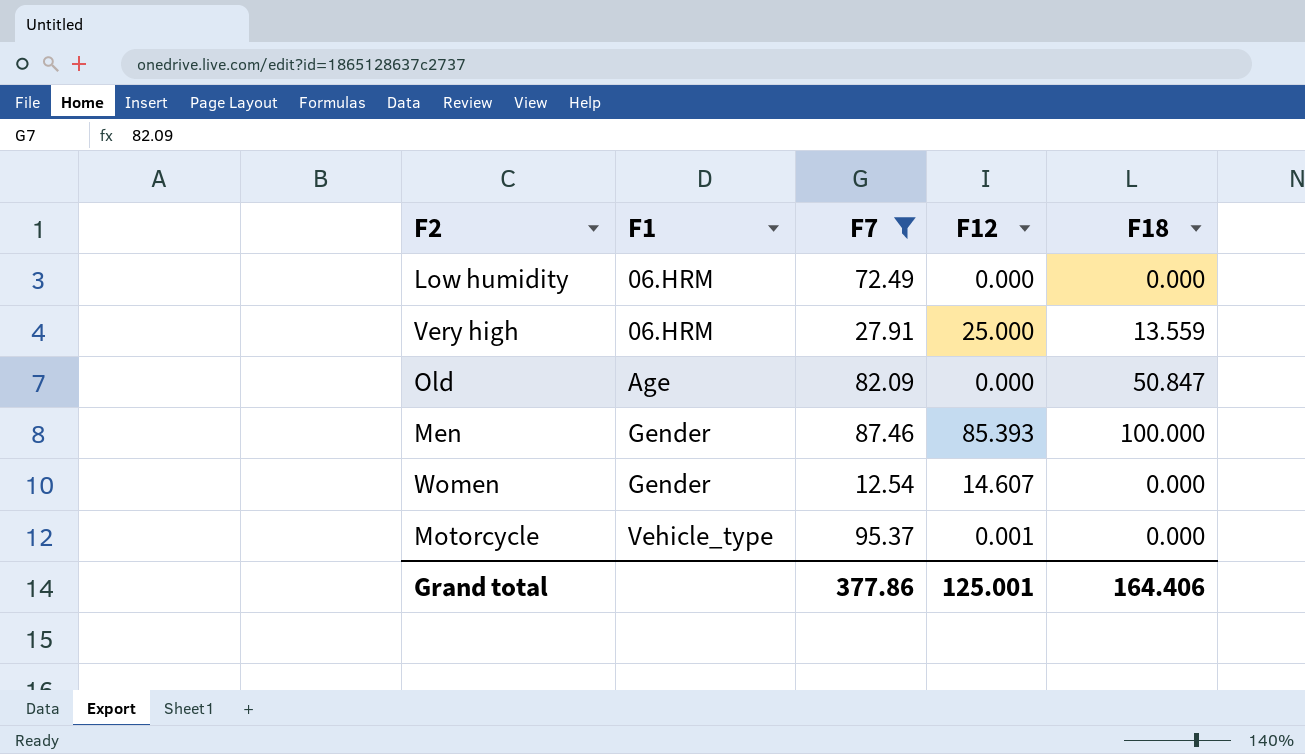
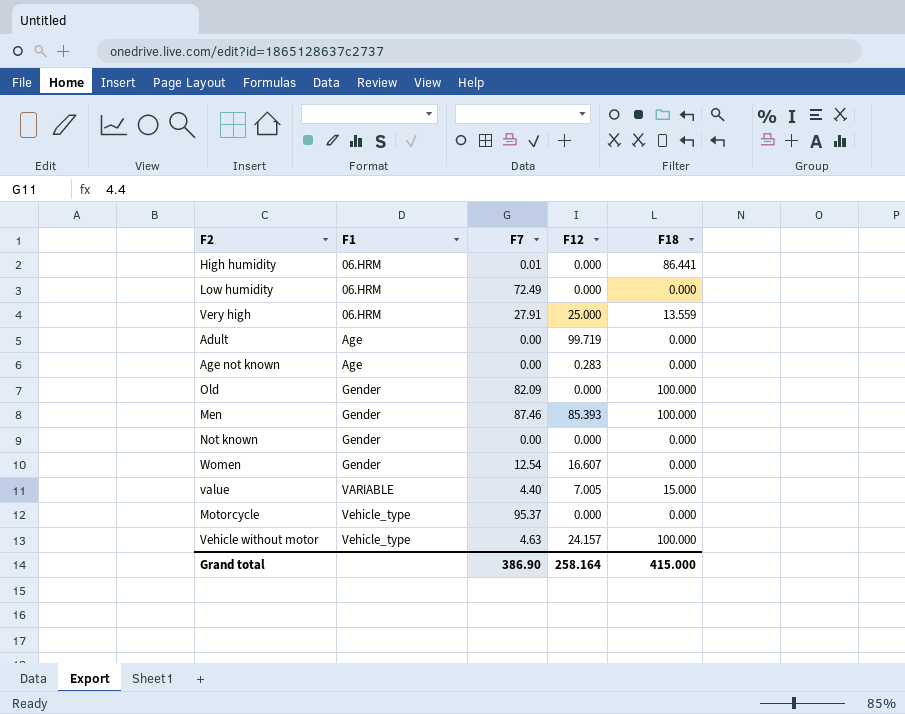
filter: F7 >= 12.54 -> none
Old | F1: Age -> Gender
Old | F18: 50.847 -> 100.000
Women | F12: 14.607 -> 16.607
Motorcycle | F12: 0.001 -> 0.000
Grand total | F7: 377.86 -> 386.90
Grand total | F12: 125.001 -> 258.164
Grand total | F18: 164.406 -> 415.000

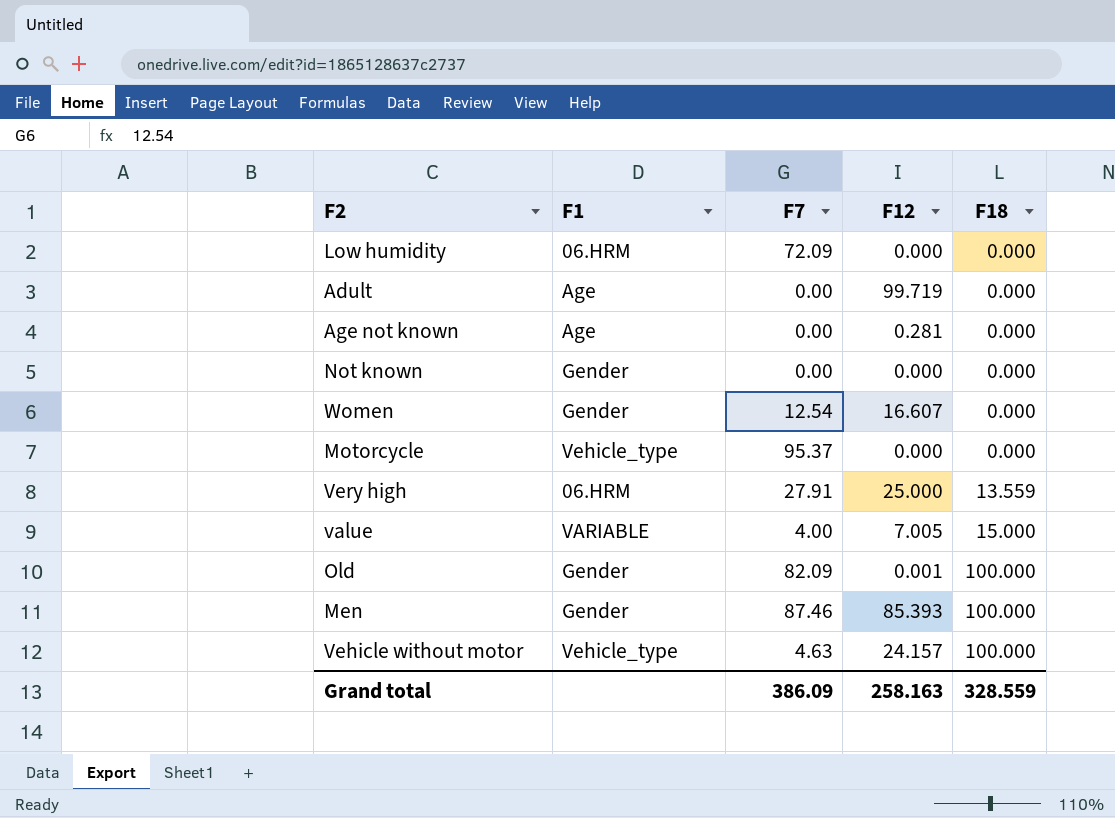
row order: F1 ascending -> F18 ascending
row High humidity: 06.HRM | 0.01 | 0.000 | 86.441 -> none
Low humidity | F7: 72.49 -> 72.09
Age not known | F12: 0.283 -> 0.281
value | F7: 4.40 -> 4.00
Old | F12: 0.000 -> 0.001
Grand total | F7: 386.90 -> 386.09
Grand total | F12: 258.164 -> 258.163
Grand total | F18: 415.000 -> 328.559

